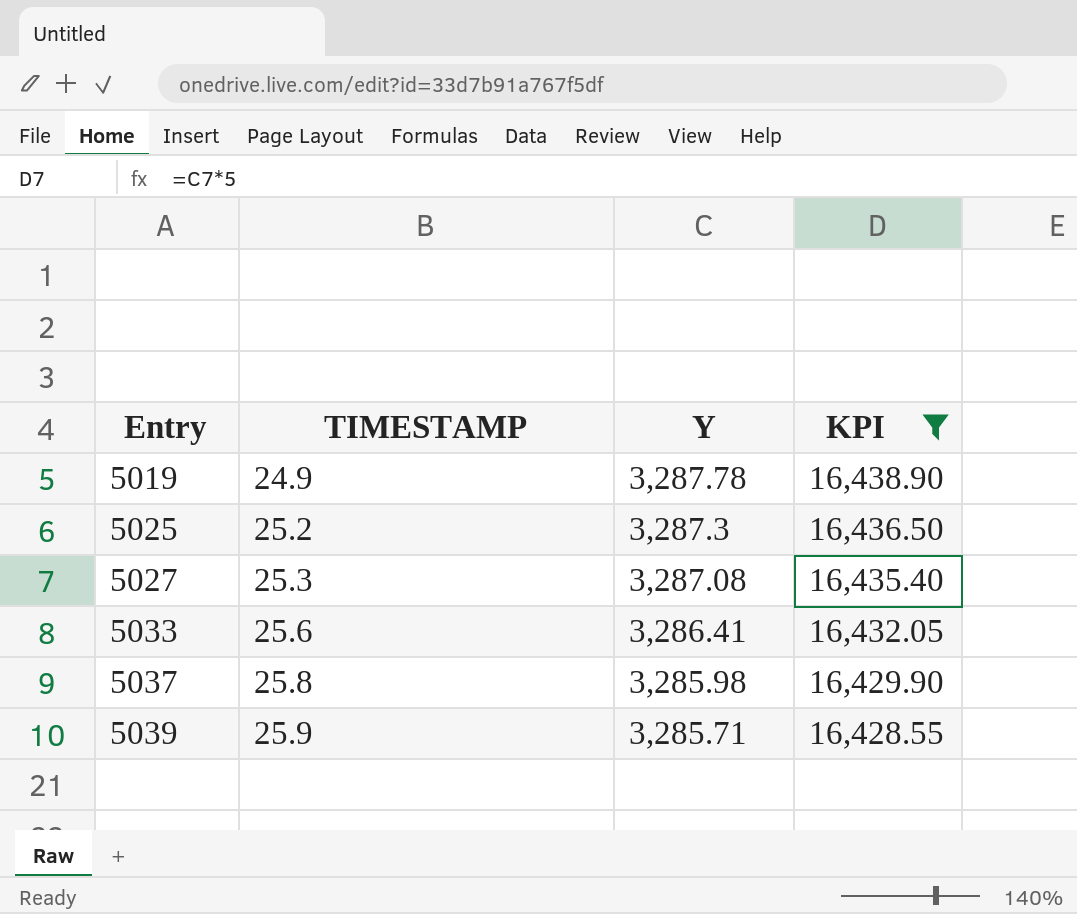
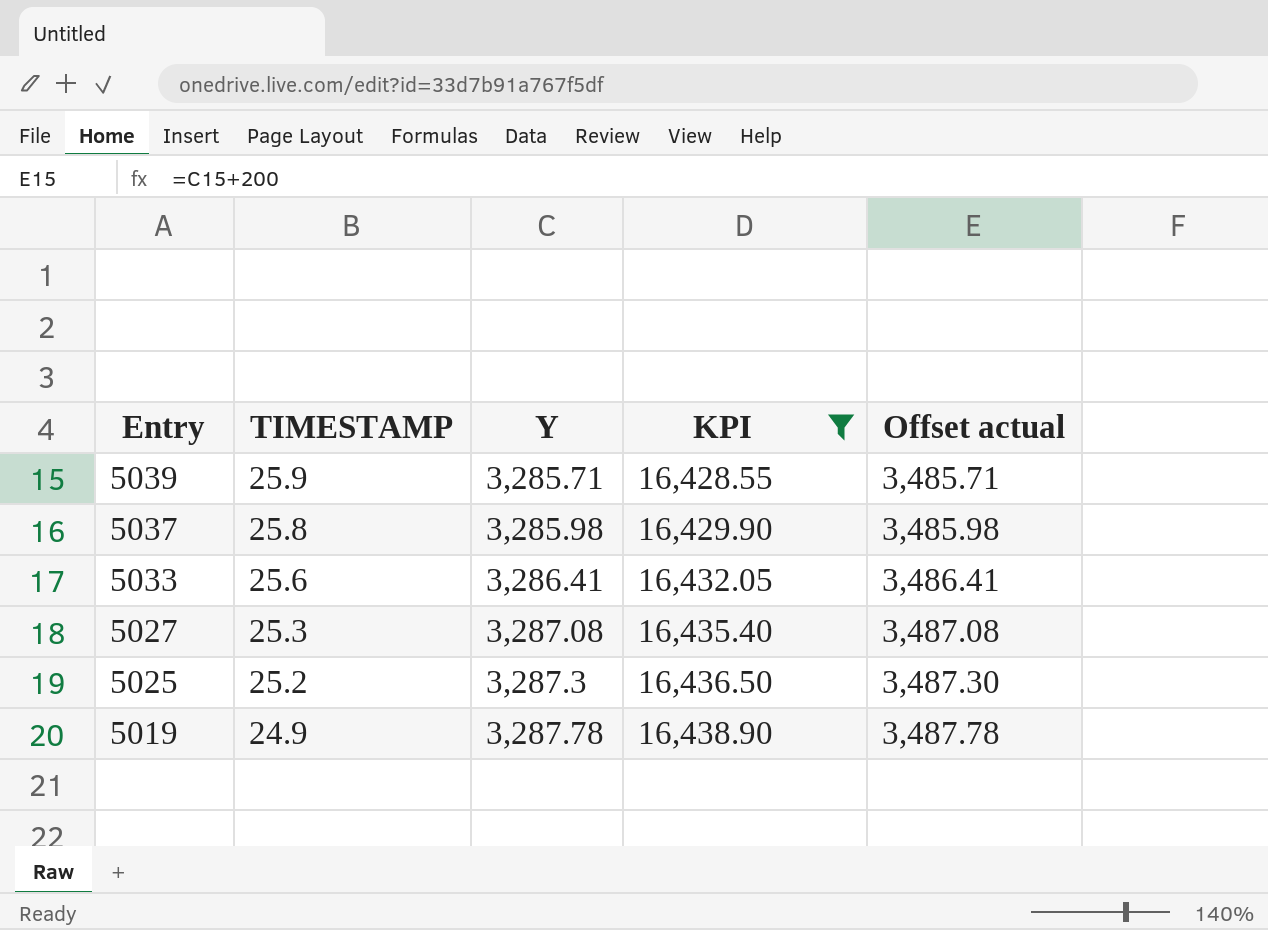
row order: Entry ascending -> Entry descending
column Offset actual | formula: none -> [Y] + 200

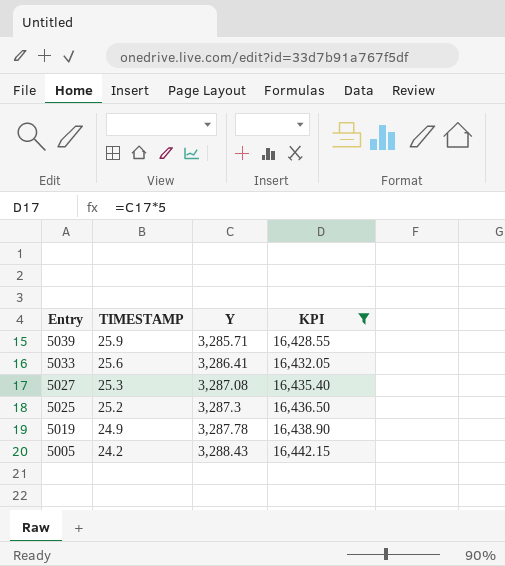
column Offset actual | formula: [Y] + 200 -> none
row 5037: 25.8 | 3,285.98 | 16,429.90 | 3,485.98 -> none
row 5005: none -> 24.2 | 3,288.43 | 16,442.15

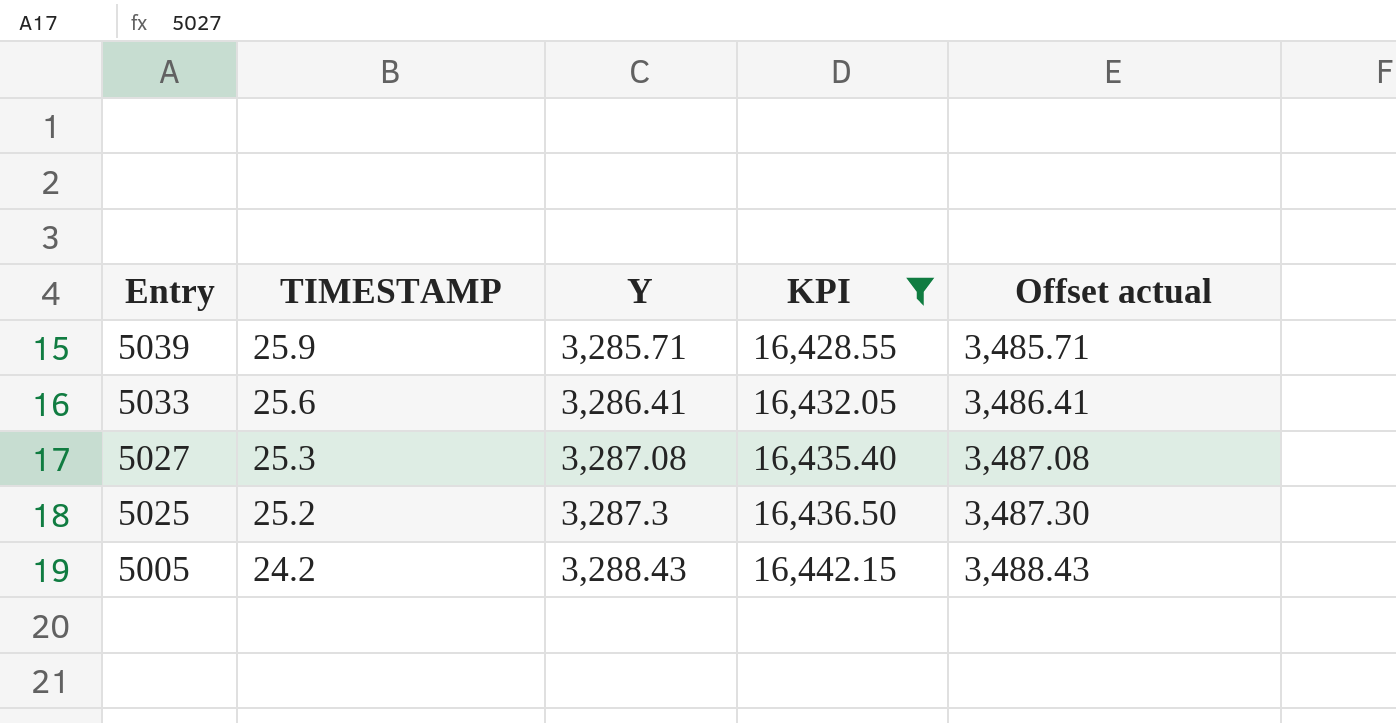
column Offset actual | formula: none -> [Y] + 200
row 5019: 24.9 | 3,287.78 | 16,438.90 -> none

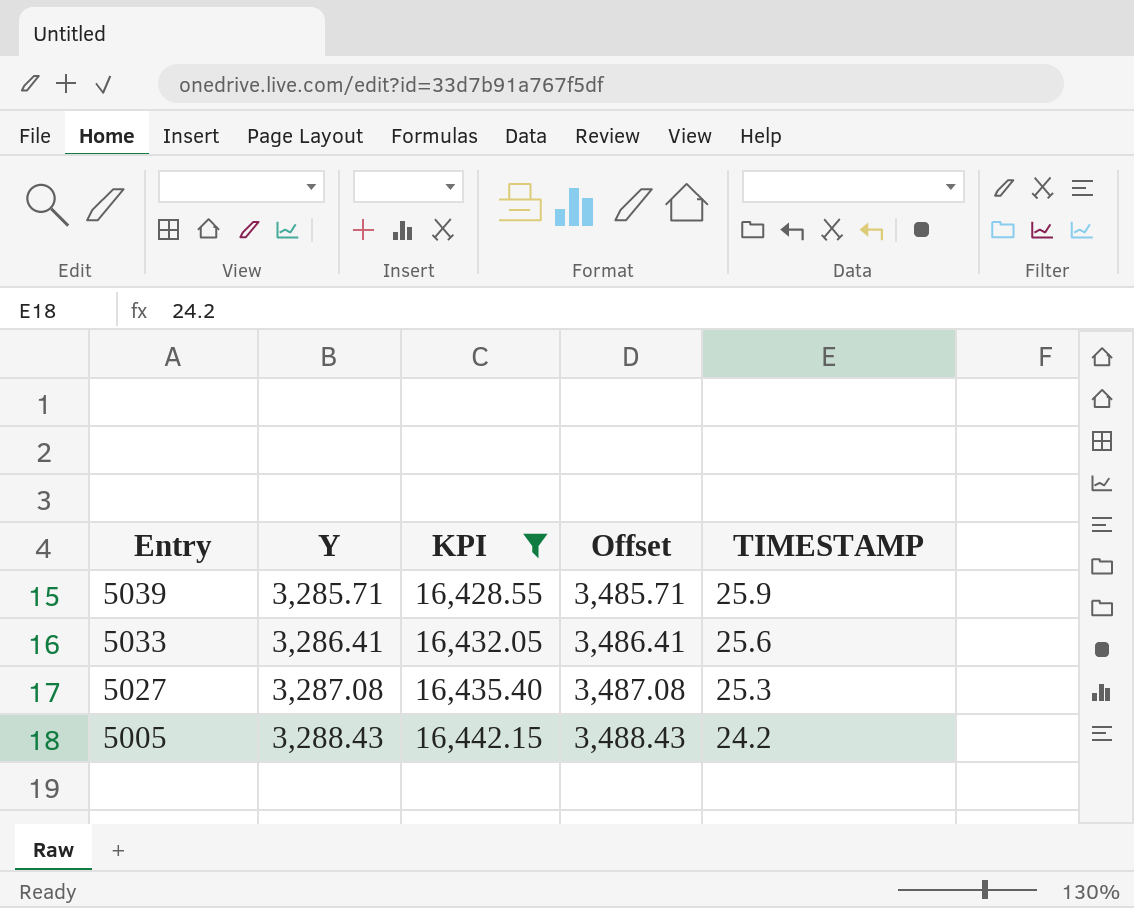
column name: Offset actual -> Offset
column TIMESTAMP | position: 2 -> 5
row 5025: 25.2 | 3,287.3 | 16,436.50 | 3,487.30 -> none

